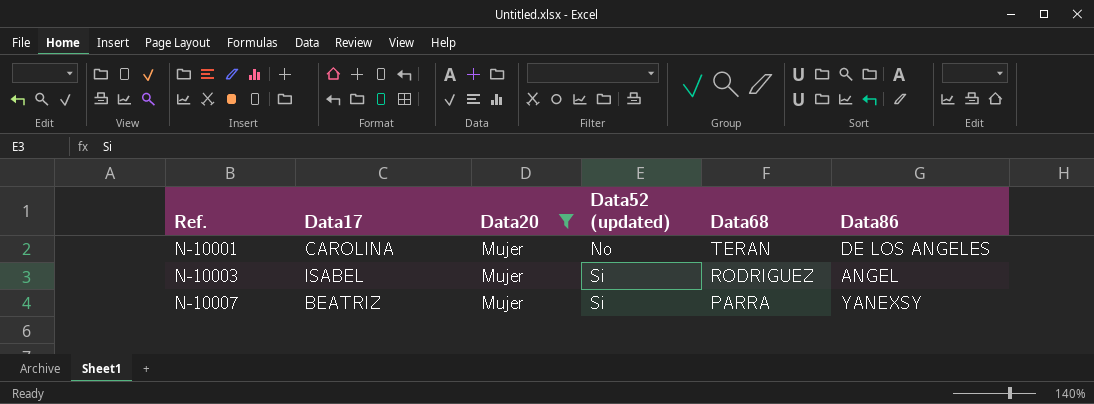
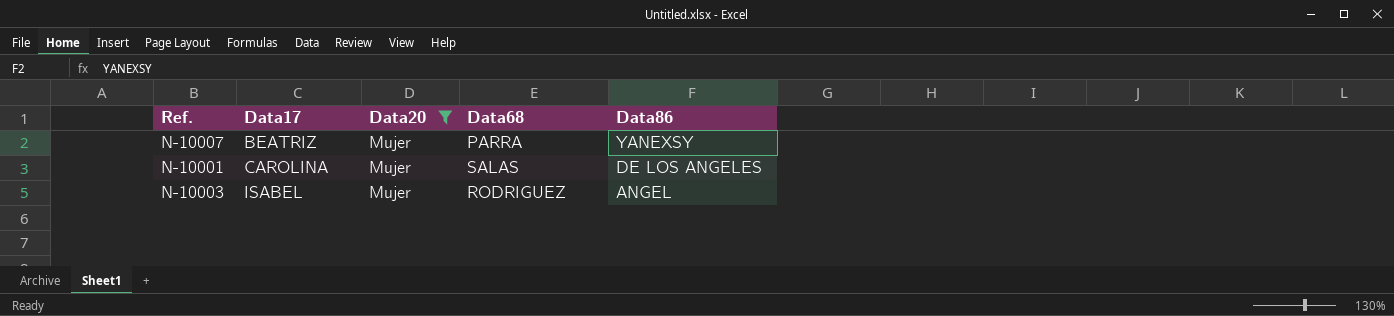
row order: Ref. ascending -> Data17 ascending
column Data52 (updated) | position: 4 -> none
N-10001 | Data68: TERAN -> SALAS

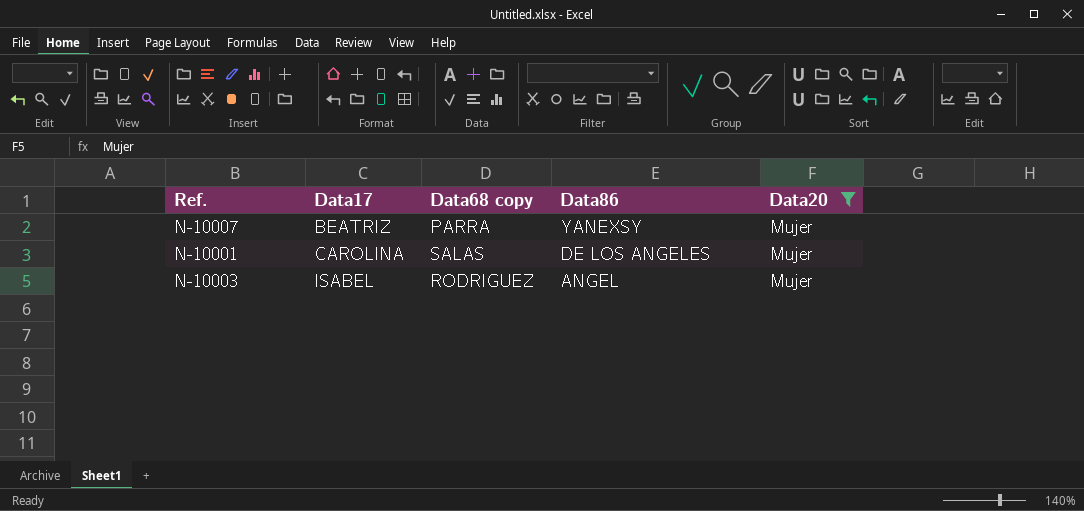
column name: Data68 -> Data68 copy
column Data20 | position: 3 -> 5

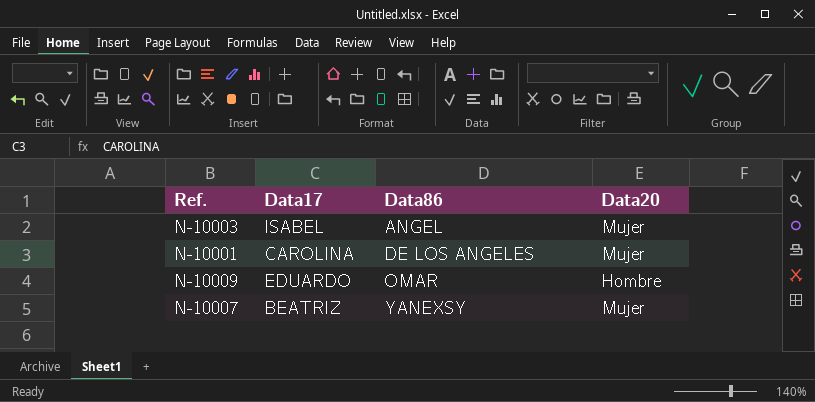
filter: Data20 = Mujer -> none
row order: Data17 ascending -> Data86 ascending
column Data68 copy | position: 3 -> none

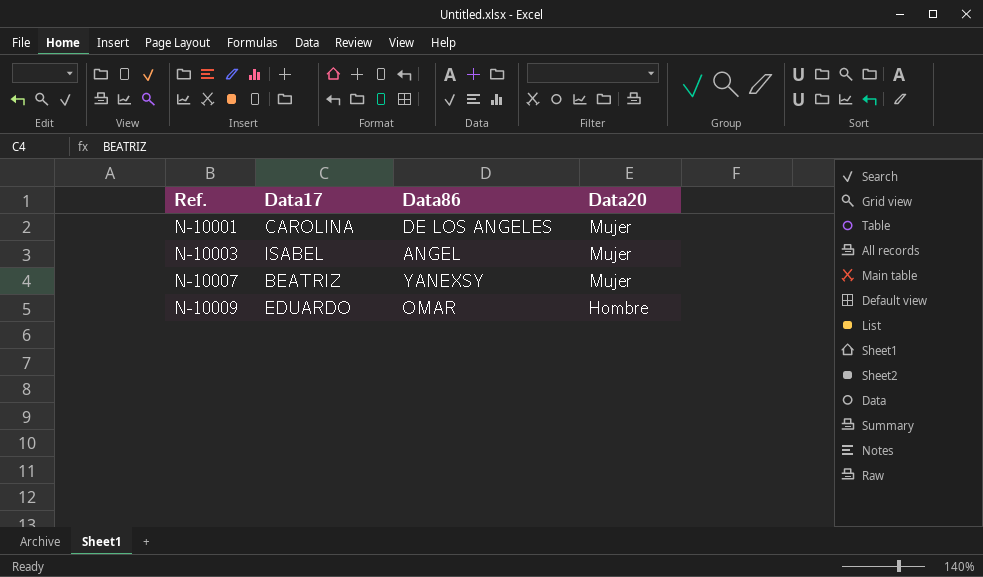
row order: Data86 ascending -> Ref. ascending

